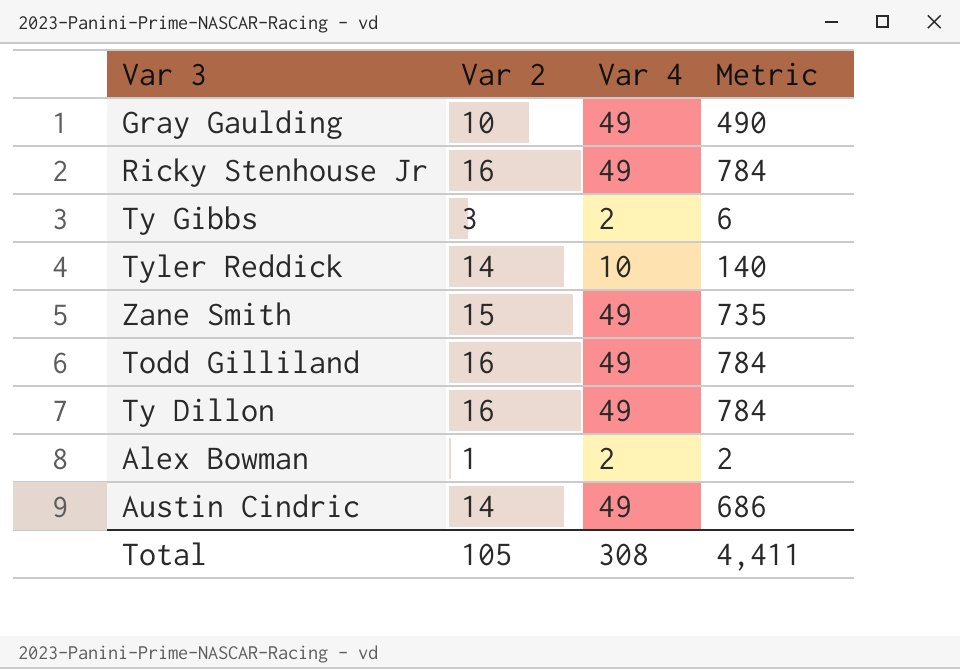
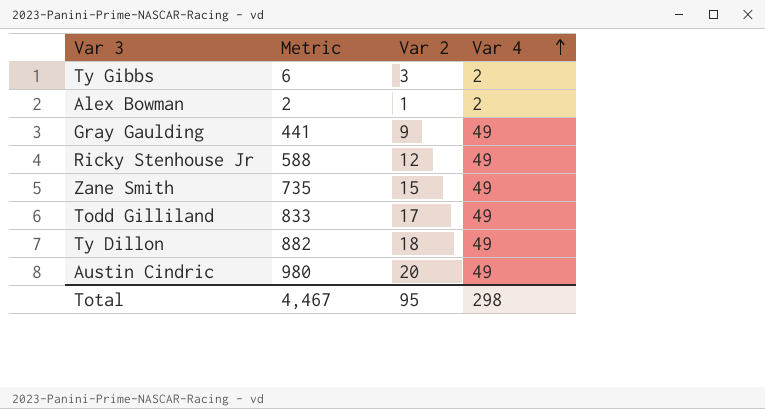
row order: none -> Var 4 ascending
column Metric | position: 4 -> 2
row Tyler Reddick: 14 | 10 | 140 -> none
Gray Gaulding | Metric: 490 -> 441
Gray Gaulding | Var 2: 10 -> 9
Ricky Stenhouse Jr | Metric: 784 -> 588
Ricky Stenhouse Jr | Var 2: 16 -> 12
Todd Gilliland | Metric: 784 -> 833
Todd Gilliland | Var 2: 16 -> 17
Ty Dillon | Metric: 784 -> 882
Ty Dillon | Var 2: 16 -> 18
Austin Cindric | Metric: 686 -> 980
Austin Cindric | Var 2: 14 -> 20
Total | Metric: 4,411 -> 4,467
Total | Var 2: 105 -> 95
Total | Var 4: 308 -> 298

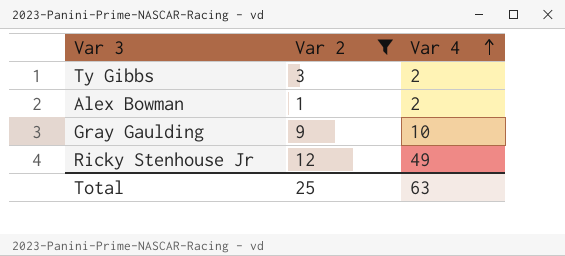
filter: none -> Var 2 <= 12
column Metric | formula: [Var 2] * [Var 4] -> none
Gray Gaulding | Var 4: 49 -> 10
Total | Var 2: 95 -> 25
Total | Var 4: 298 -> 63

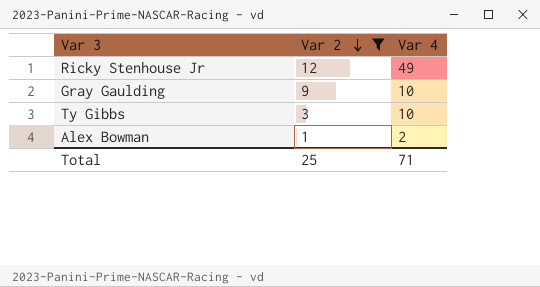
row order: Var 4 ascending -> Var 2 descending
Ty Gibbs | Var 4: 2 -> 10
Total | Var 4: 63 -> 71

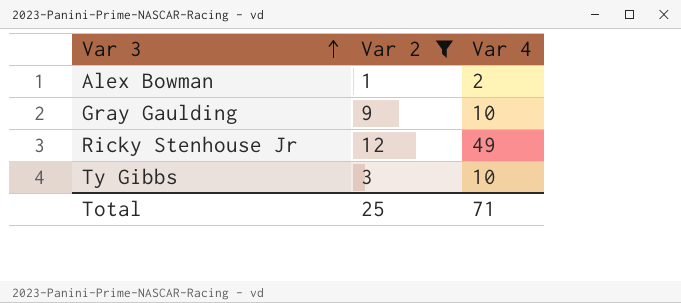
row order: Var 2 descending -> Var 3 ascending

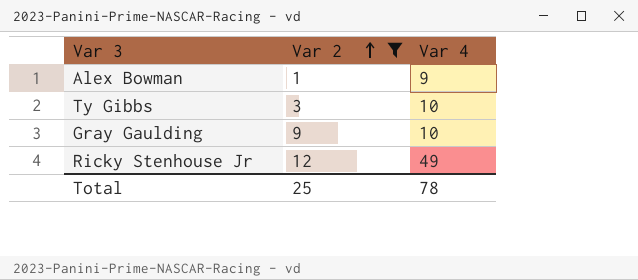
row order: Var 3 ascending -> Var 2 ascending
Alex Bowman | Var 4: 2 -> 9
Total | Var 4: 71 -> 78

